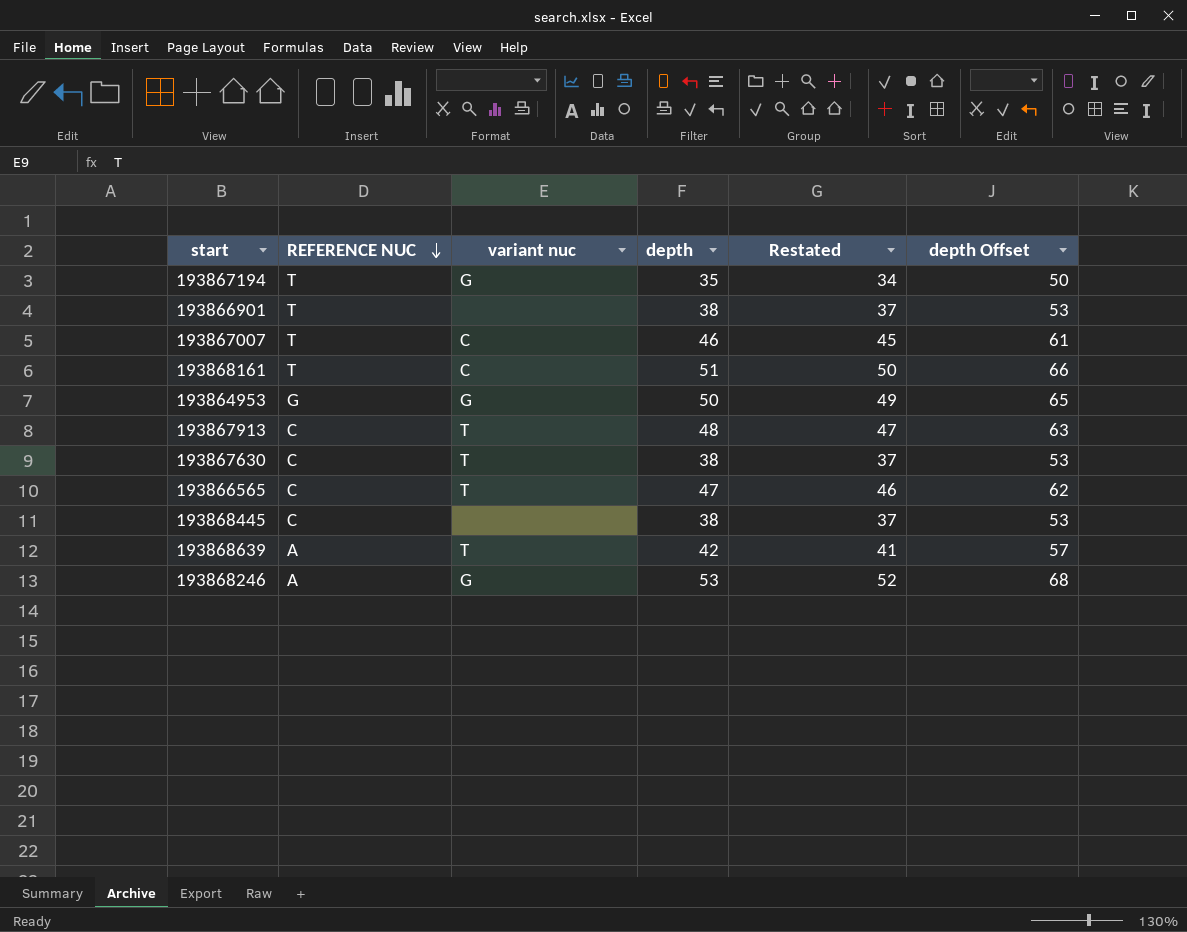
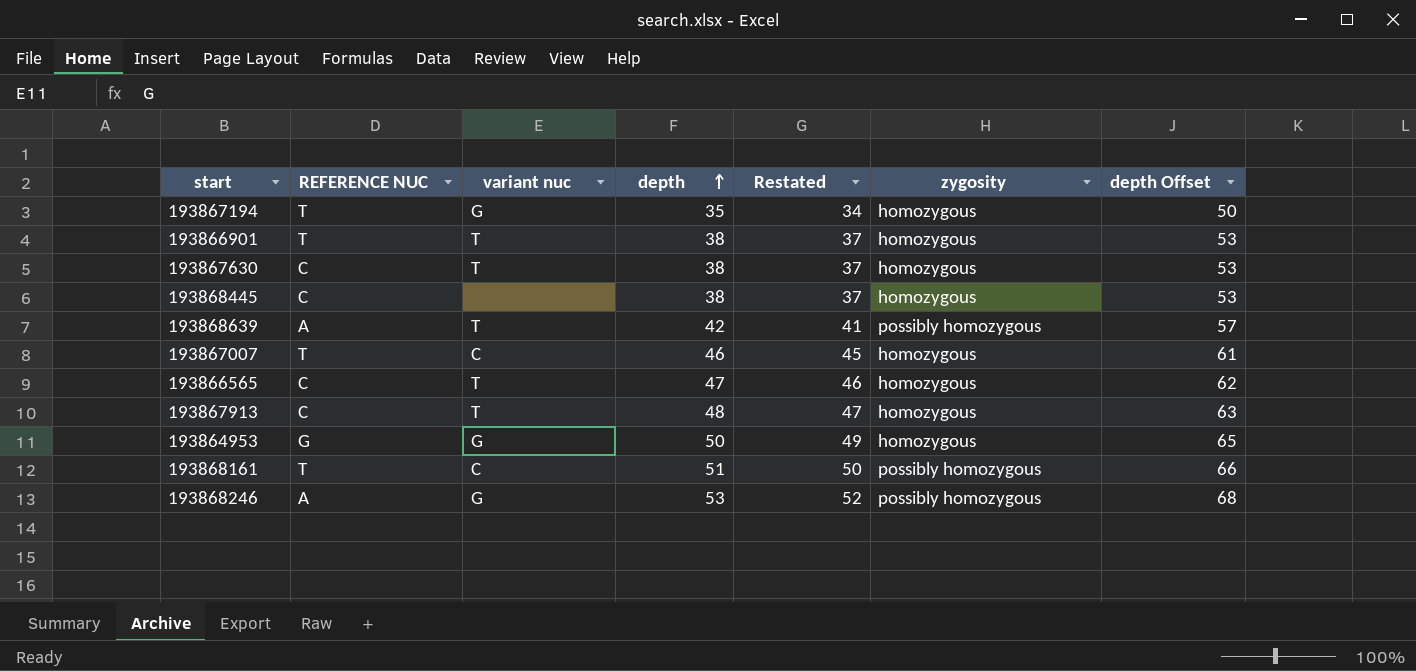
row order: REFERENCE NUC descending -> depth ascending
column zygosity | position: none -> 6
193866901 | variant nuc: none -> T

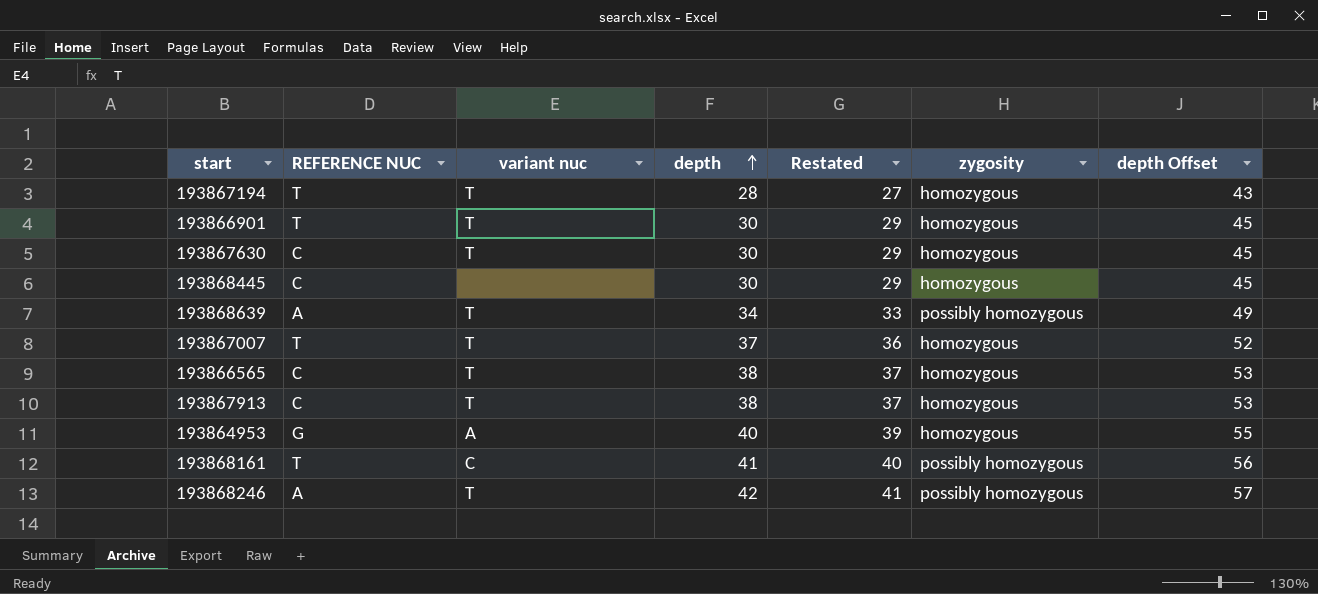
193867194 | variant nuc: G -> T
193867194 | depth: 35 -> 28
193867194 | Restated: 34 -> 27
193867194 | depth Offset: 50 -> 43
193866901 | depth: 38 -> 30
193866901 | Restated: 37 -> 29
193866901 | depth Offset: 53 -> 45
193867630 | depth: 38 -> 30
193867630 | Restated: 37 -> 29
193867630 | depth Offset: 53 -> 45
193868445 | depth: 38 -> 30
193868445 | Restated: 37 -> 29
193868445 | depth Offset: 53 -> 45
193868639 | depth: 42 -> 34
193868639 | Restated: 41 -> 33
193868639 | depth Offset: 57 -> 49
193867007 | variant nuc: C -> T
193867007 | depth: 46 -> 37
193867007 | Restated: 45 -> 36
193867007 | depth Offset: 61 -> 52
193866565 | depth: 47 -> 38
193866565 | Restated: 46 -> 37
193866565 | depth Offset: 62 -> 53
193867913 | depth: 48 -> 38
193867913 | Restated: 47 -> 37
193867913 | depth Offset: 63 -> 53
193864953 | variant nuc: G -> A
193864953 | depth: 50 -> 40
193864953 | Restated: 49 -> 39
193864953 | depth Offset: 65 -> 55
193868161 | depth: 51 -> 41
193868161 | Restated: 50 -> 40
193868161 | depth Offset: 66 -> 56
193868246 | variant nuc: G -> T
193868246 | depth: 53 -> 42
193868246 | Restated: 52 -> 41
193868246 | depth Offset: 68 -> 57

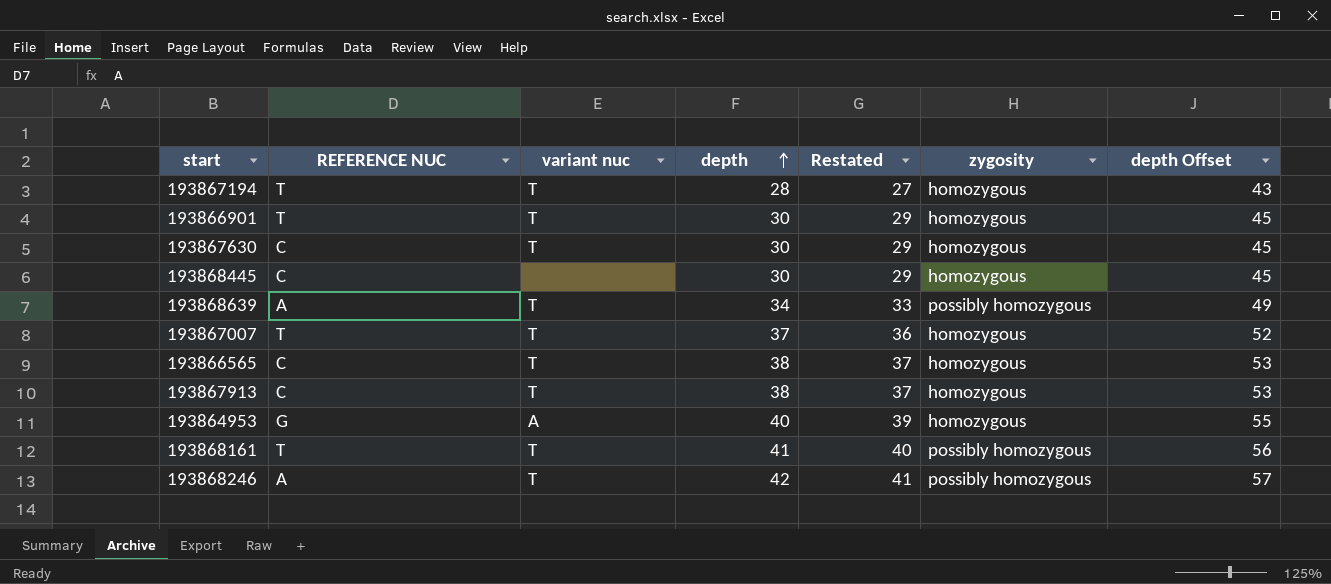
193868161 | variant nuc: C -> T

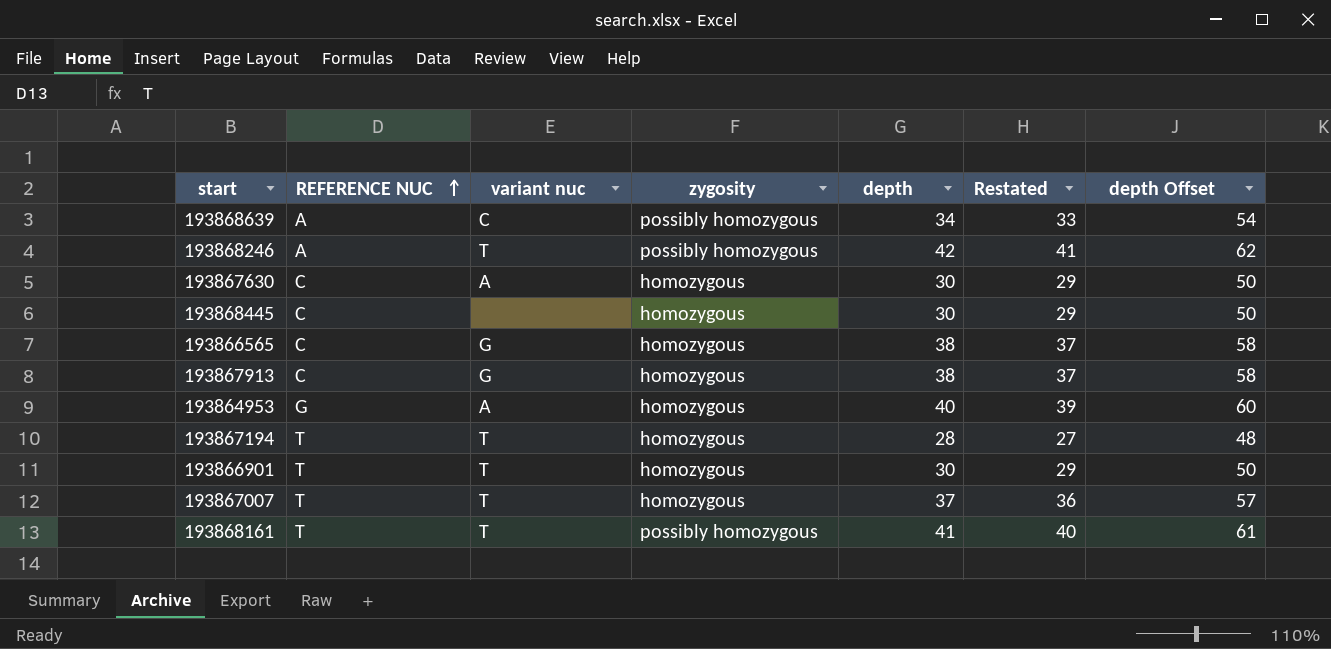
row order: depth ascending -> REFERENCE NUC ascending
column zygosity | position: 6 -> 4
column depth Offset | formula: [depth] + 15 -> [depth] + 20
193868639 | variant nuc: T -> C
193867630 | variant nuc: T -> A
193866565 | variant nuc: T -> G
193867913 | variant nuc: T -> G

